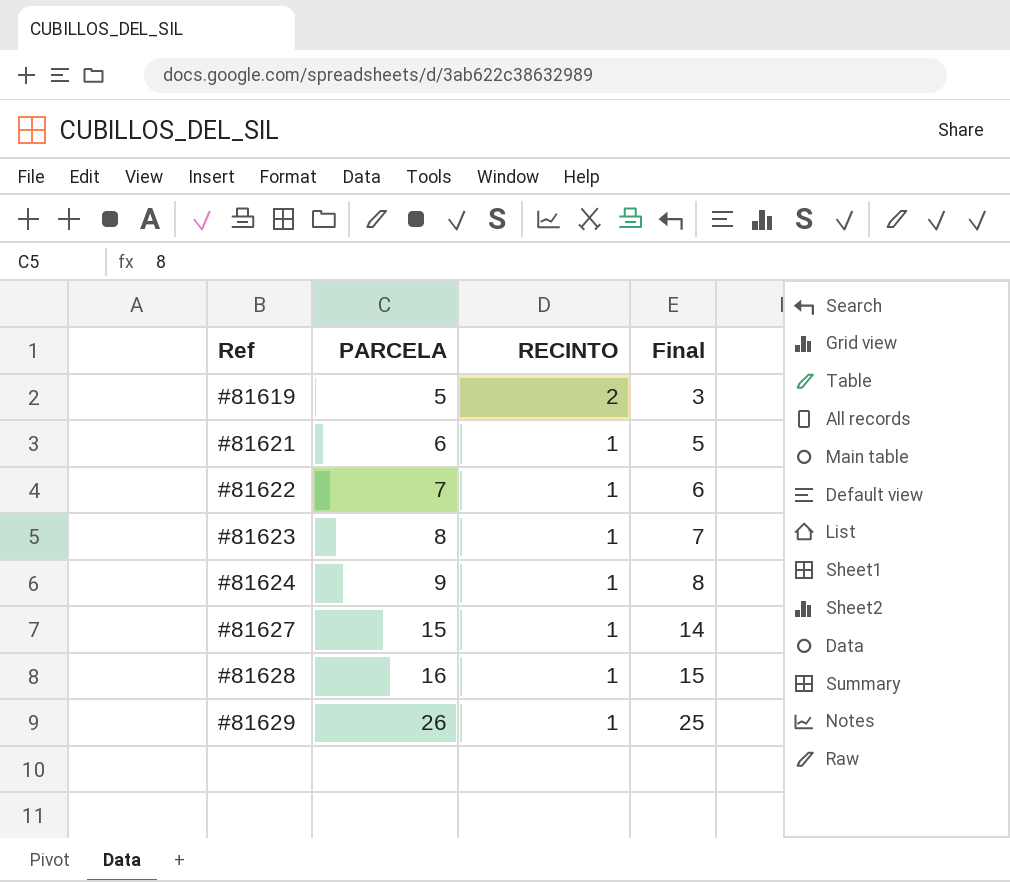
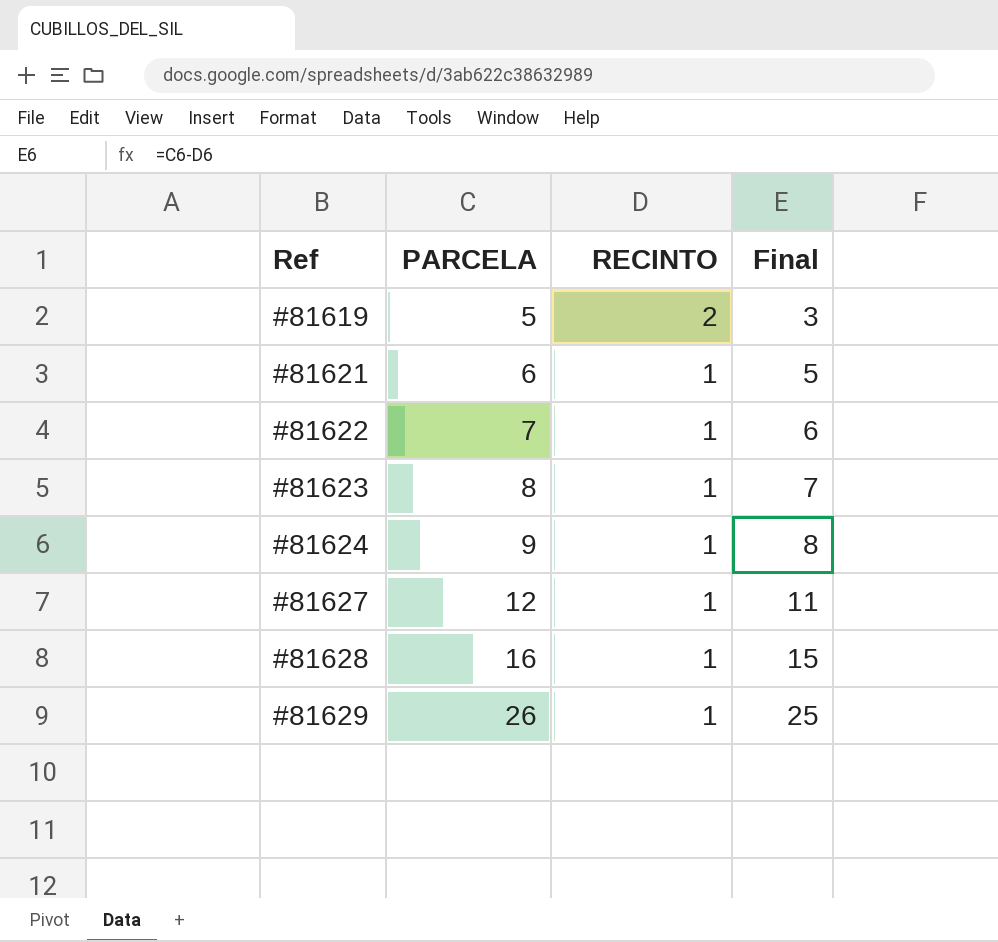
#81627 | PARCELA: 15 -> 12
#81627 | Final: 14 -> 11

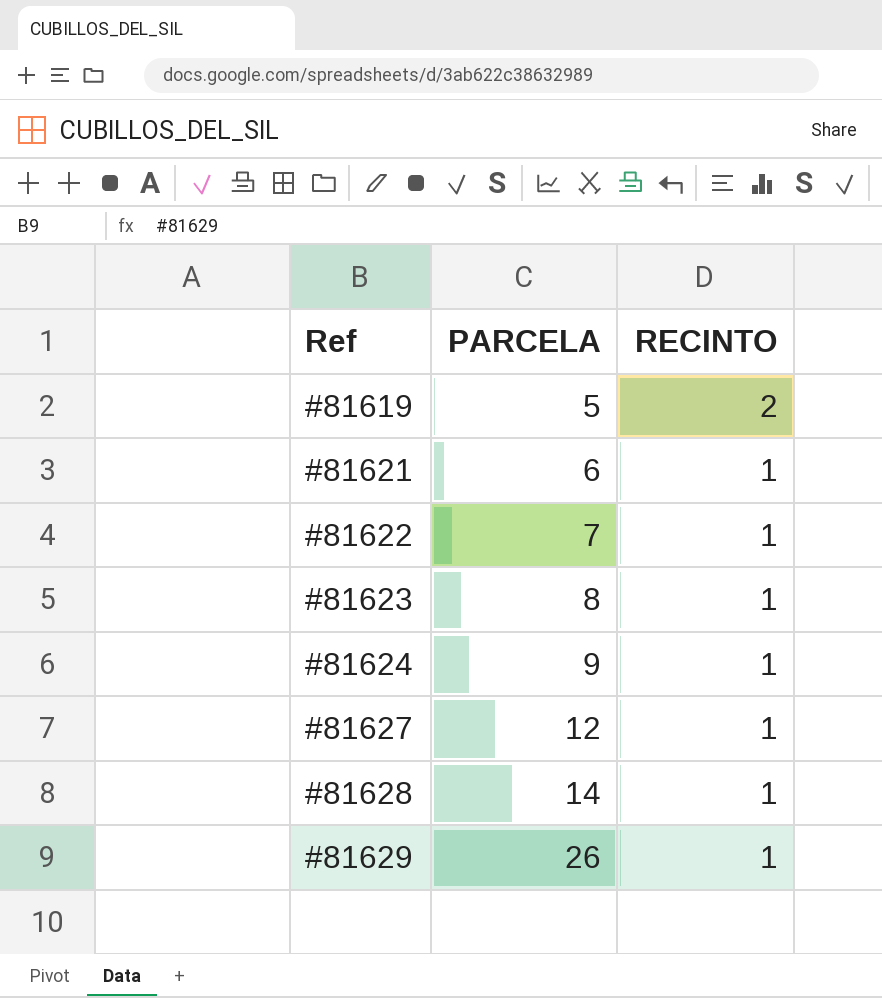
column Final | formula: [PARCELA] - [RECINTO] -> none
#81628 | PARCELA: 16 -> 14

